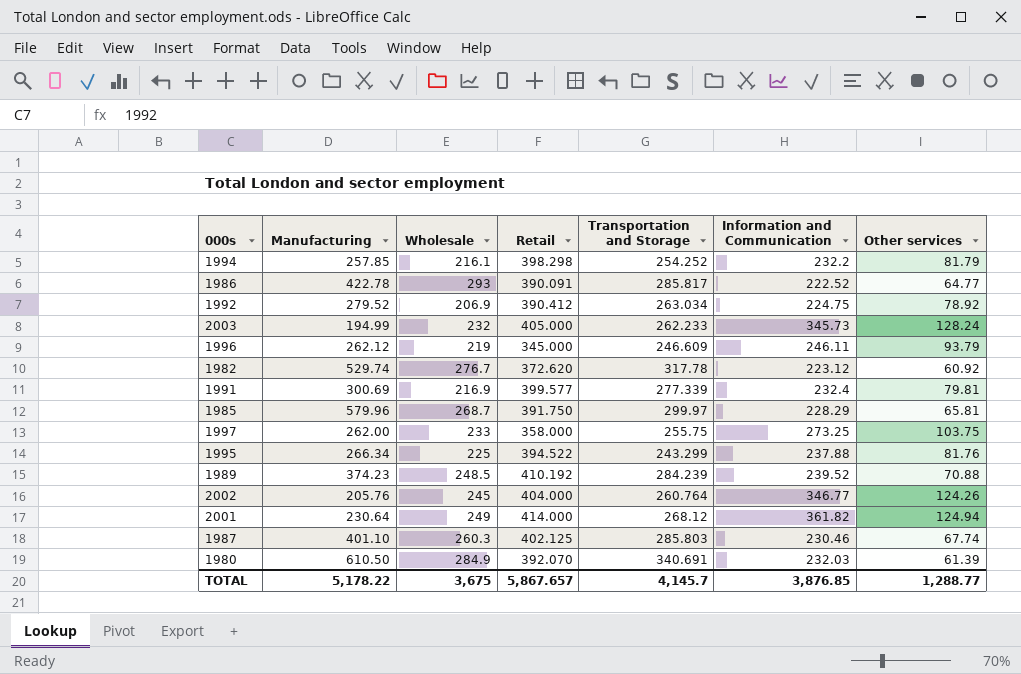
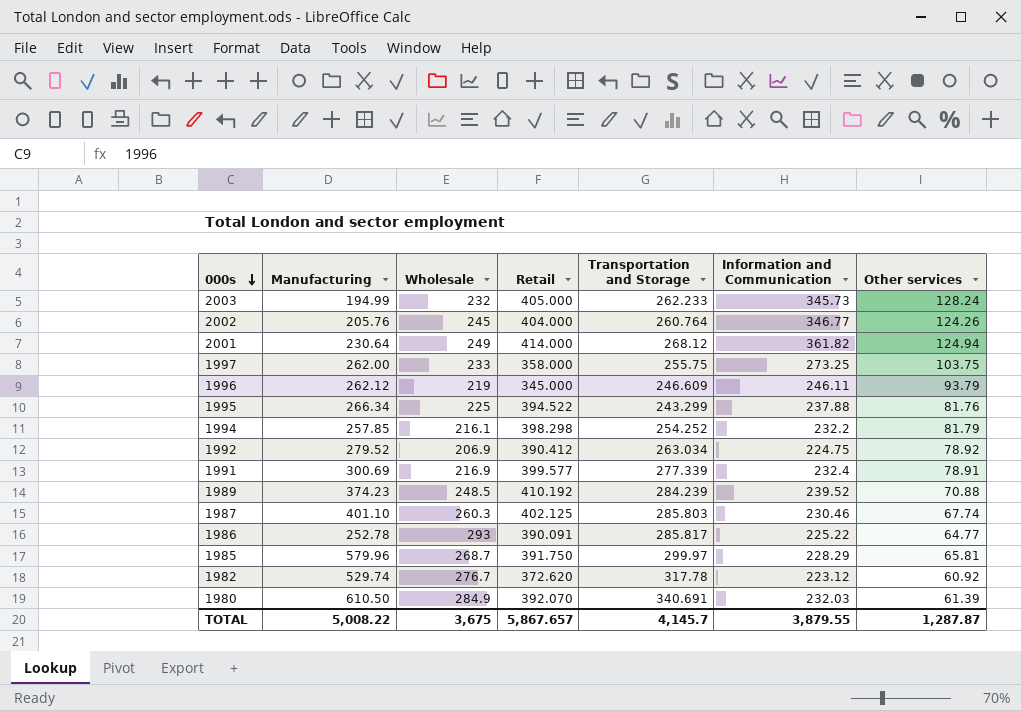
row order: none -> 000s descending
1991 | Other services: 79.81 -> 78.91
1986 | Manufacturing: 422.78 -> 252.78
1986 | Information and Communication: 222.52 -> 225.22
TOTAL | Manufacturing: 5,178.22 -> 5,008.22
TOTAL | Information and Communication: 3,876.85 -> 3,879.55
TOTAL | Other services: 1,288.77 -> 1,287.87

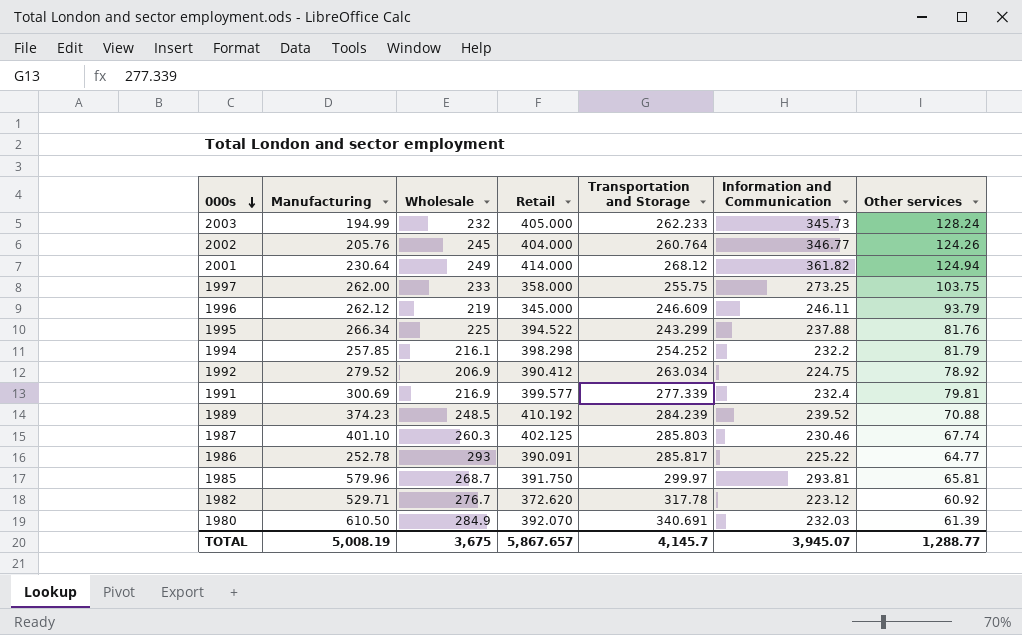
1991 | Other services: 78.91 -> 79.81
1985 | Information and Communication: 228.29 -> 293.81
1982 | Manufacturing: 529.74 -> 529.71
TOTAL | Manufacturing: 5,008.22 -> 5,008.19
TOTAL | Information and Communication: 3,879.55 -> 3,945.07
TOTAL | Other services: 1,287.87 -> 1,288.77

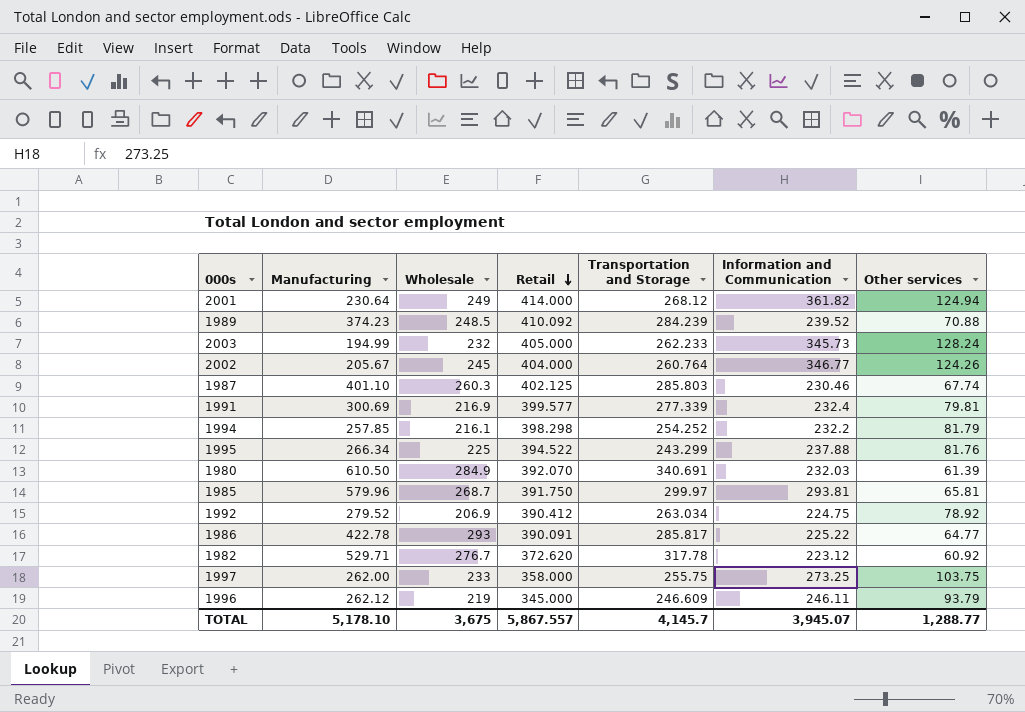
row order: 000s descending -> Retail descending
1989 | Retail: 410.192 -> 410.092
2002 | Manufacturing: 205.76 -> 205.67
1986 | Manufacturing: 252.78 -> 422.78
TOTAL | Manufacturing: 5,008.19 -> 5,178.10
TOTAL | Retail: 5,867.657 -> 5,867.557

